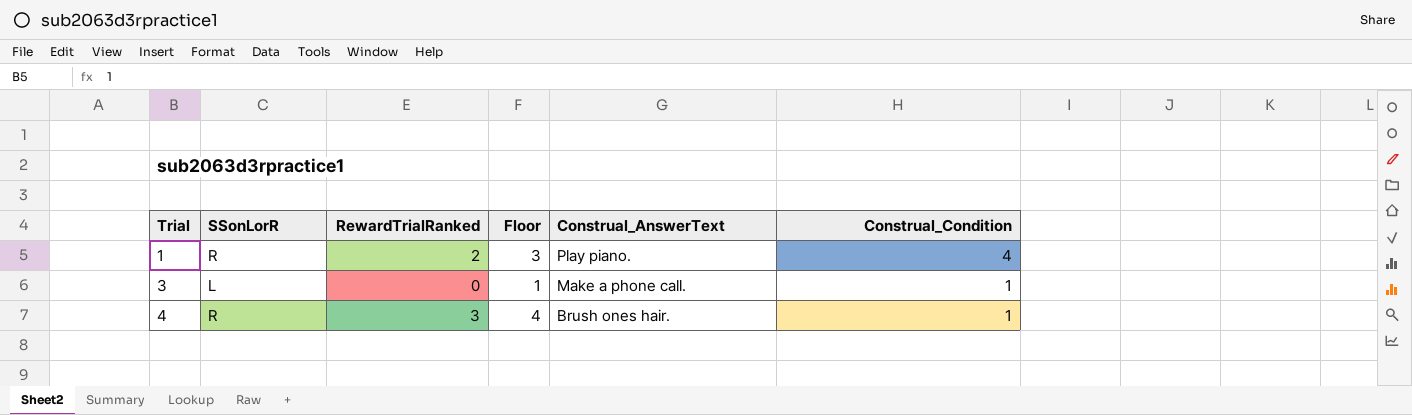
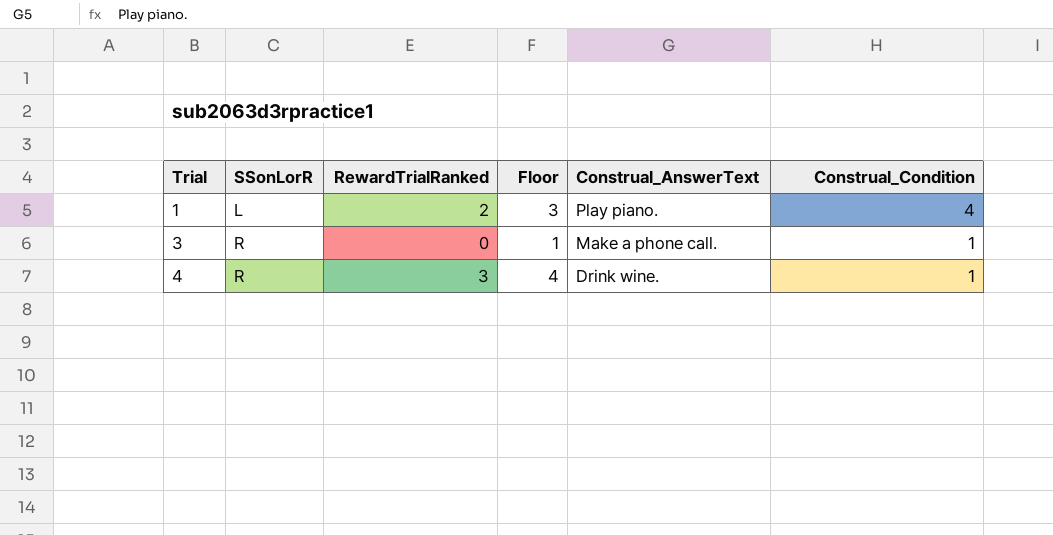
1 | SSonLorR: R -> L
3 | SSonLorR: L -> R
4 | Construal_AnswerText: Brush ones hair. -> Drink wine.

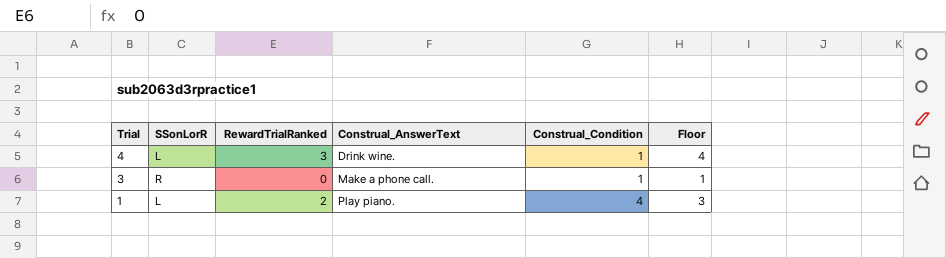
row order: Trial ascending -> Trial descending
column Floor | position: 4 -> 6
4 | SSonLorR: R -> L

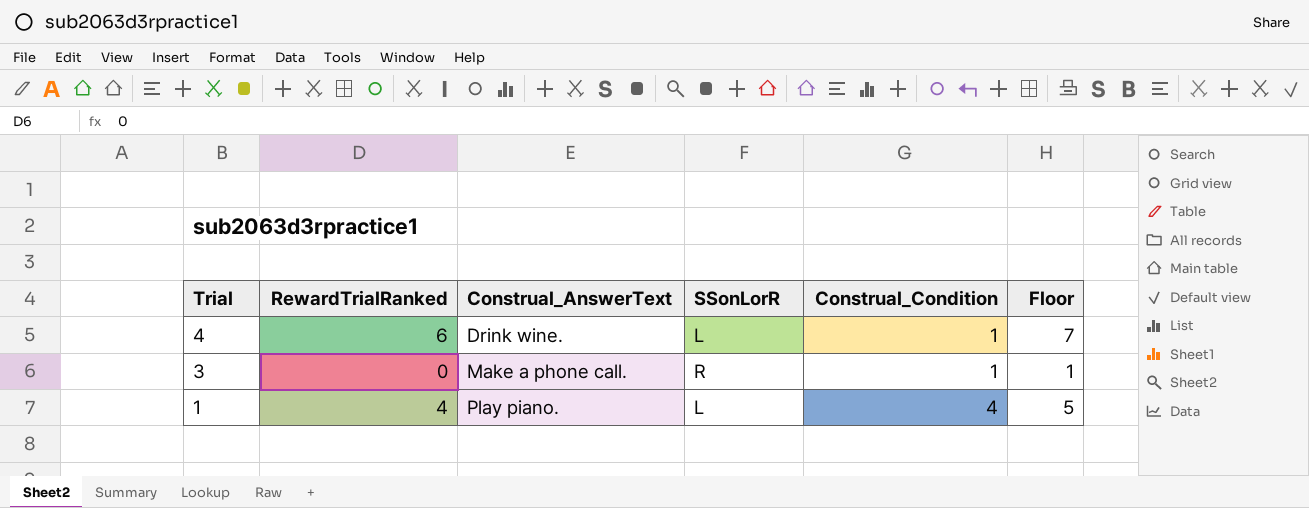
column SSonLorR | position: 2 -> 4
4 | RewardTrialRanked: 3 -> 6
4 | Floor: 4 -> 7
1 | RewardTrialRanked: 2 -> 4
1 | Floor: 3 -> 5

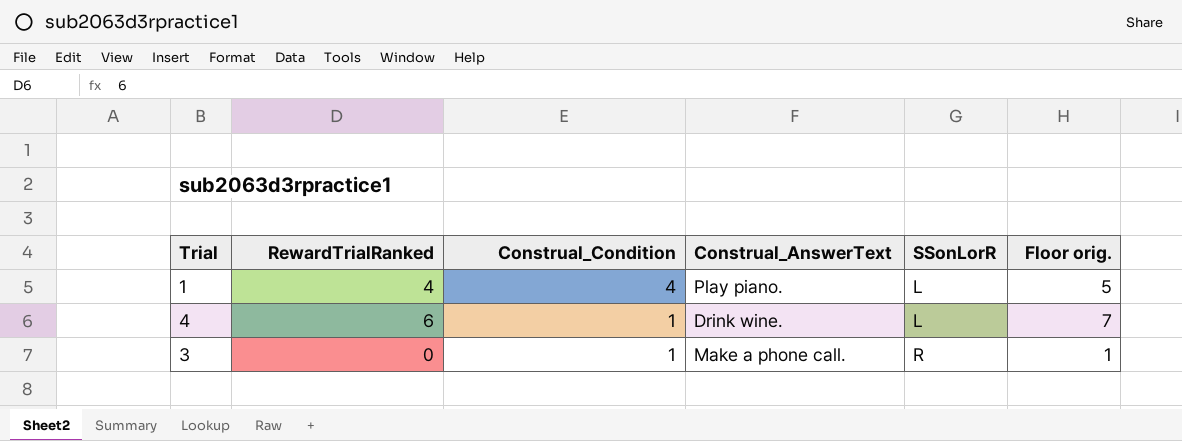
row order: Trial descending -> Construal_Condition descending
column Construal_Condition | position: 5 -> 3
column name: Floor -> Floor orig.

